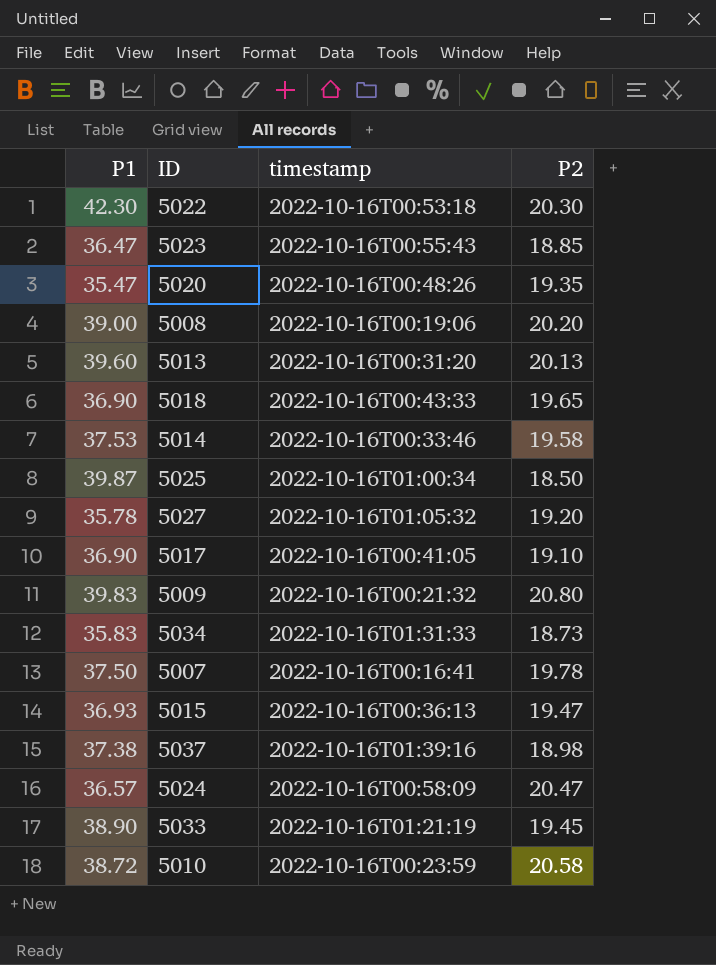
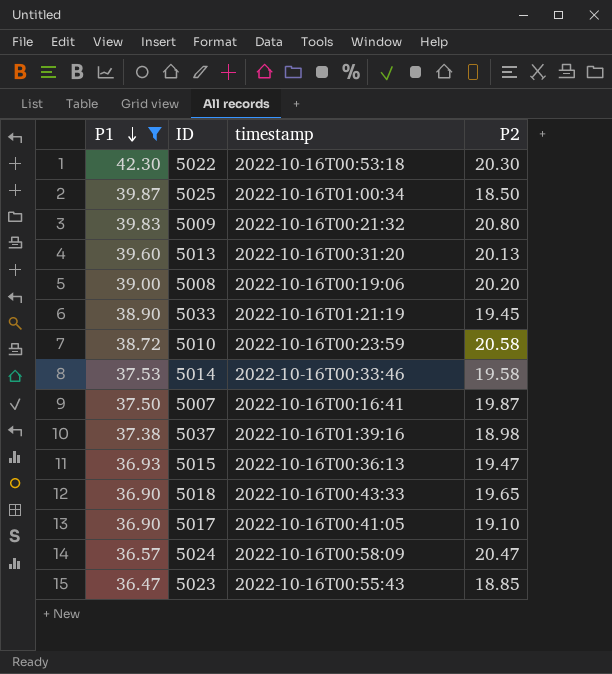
filter: none -> P1 >= 36.47
row order: none -> P1 descending
5007 | P2: 19.78 -> 19.87

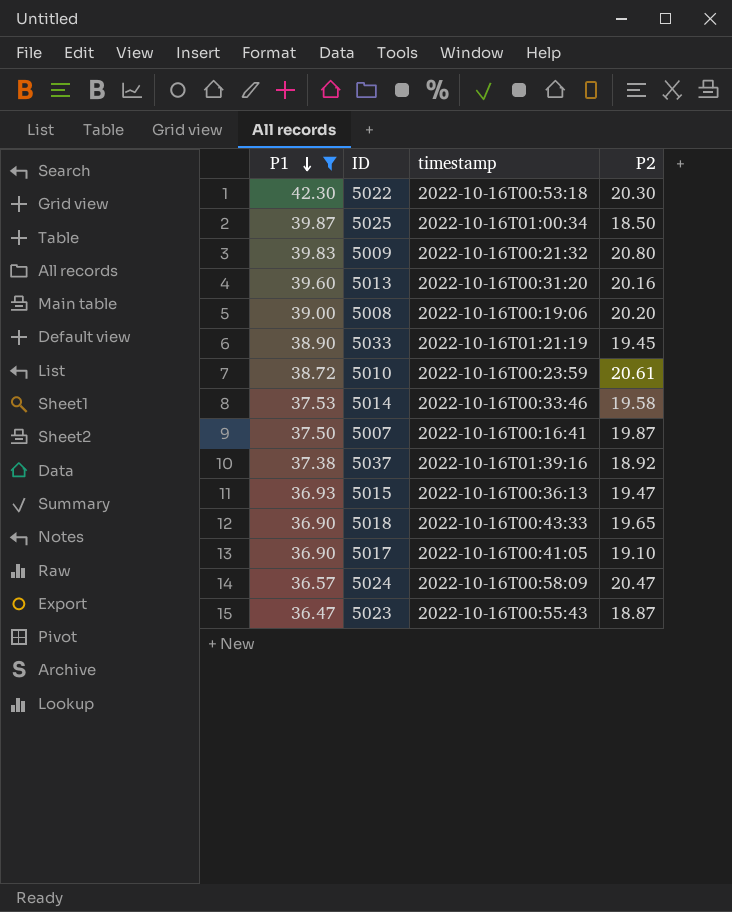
5013 | P2: 20.13 -> 20.16
5010 | P2: 20.58 -> 20.61
5037 | P2: 18.98 -> 18.92
5023 | P2: 18.85 -> 18.87

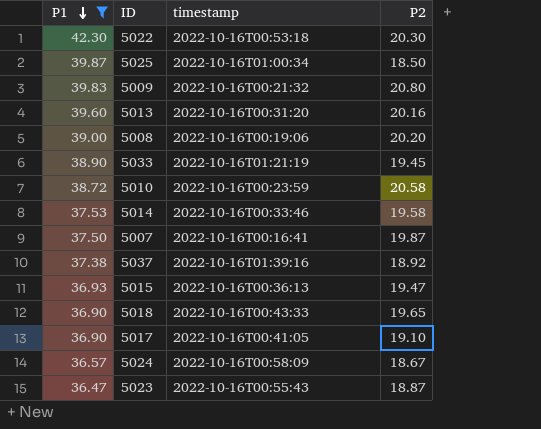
5010 | P2: 20.61 -> 20.58
5024 | P2: 20.47 -> 18.67

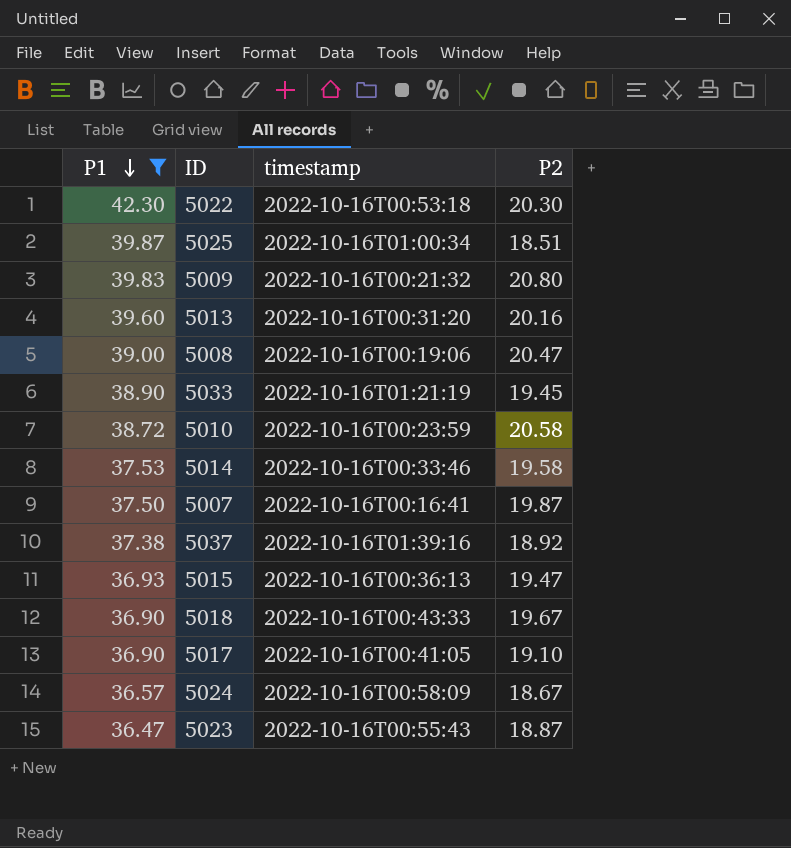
5025 | P2: 18.50 -> 18.51
5008 | P2: 20.20 -> 20.47
5018 | P2: 19.65 -> 19.67

